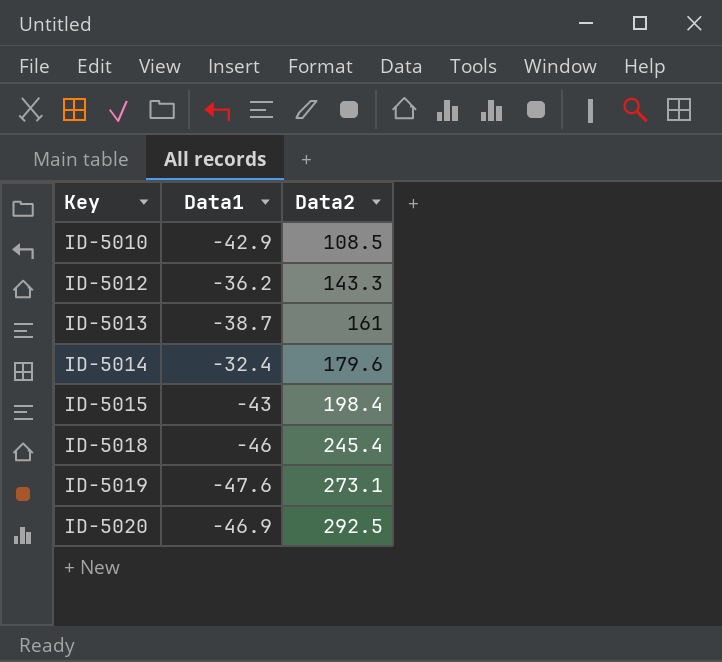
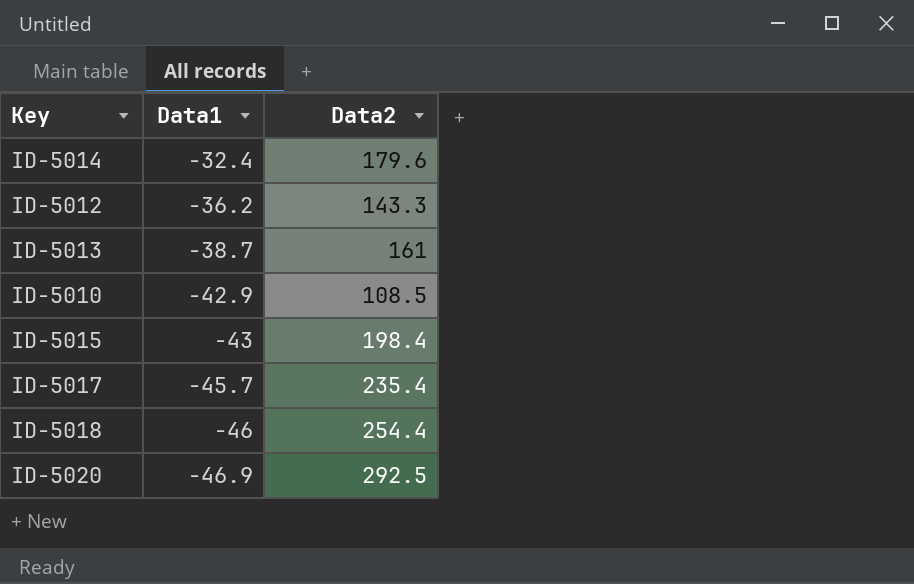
row order: Key ascending -> Data1 descending
row ID-5019: -47.6 | 273.1 -> none
row ID-5017: none -> -45.7 | 235.4
ID-5018 | Data2: 245.4 -> 254.4

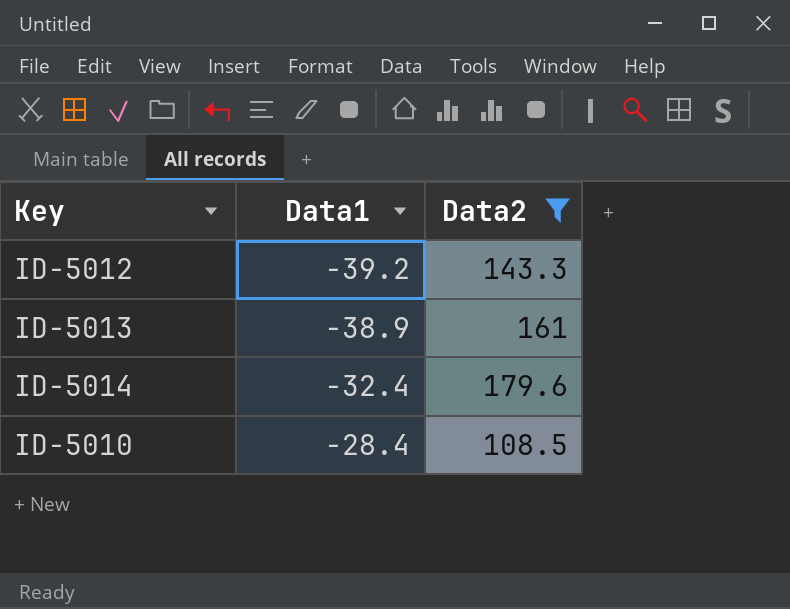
filter: none -> Data2 <= 179.6
row order: Data1 descending -> Data1 ascending
ID-5012 | Data1: -36.2 -> -39.2
ID-5013 | Data1: -38.7 -> -38.9
ID-5010 | Data1: -42.9 -> -28.4

